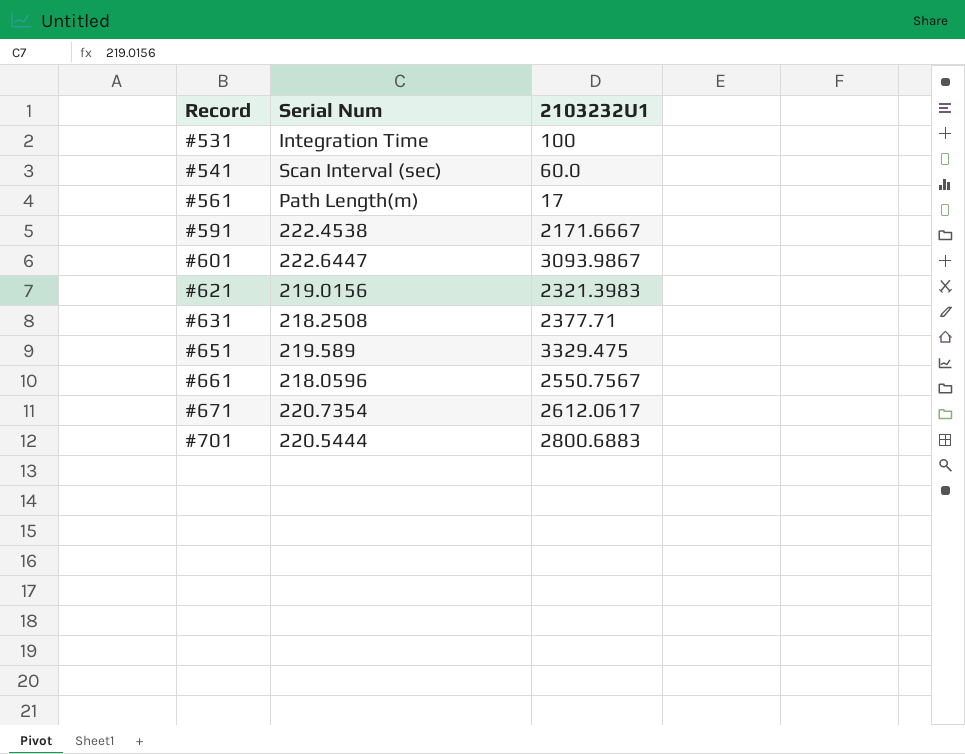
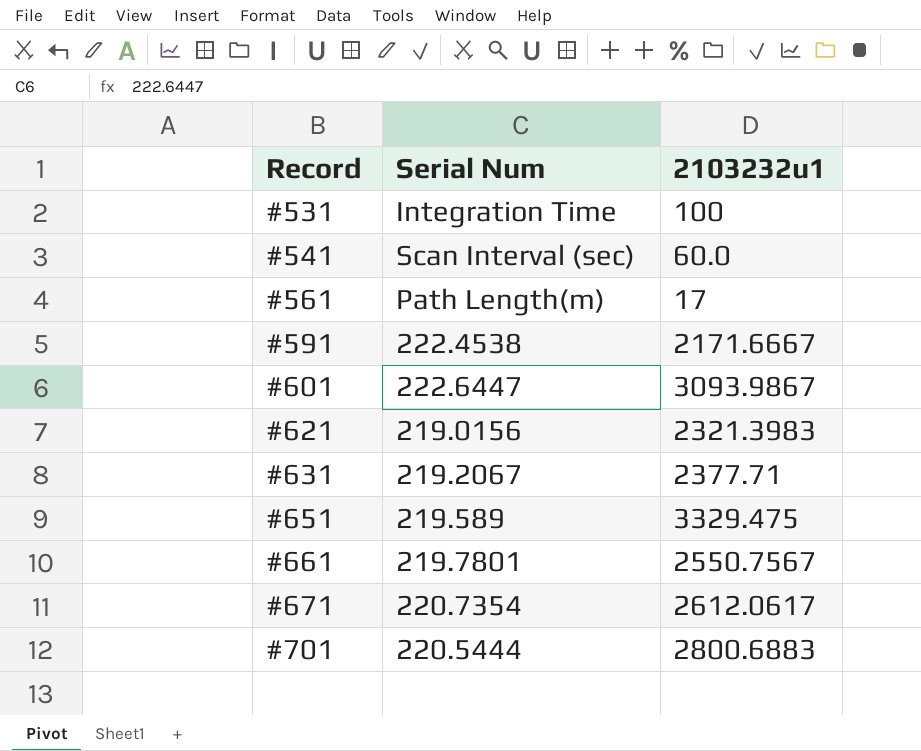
column name: 2103232U1 -> 2103232u1
#631 | Serial Num: 218.2508 -> 219.2067
#661 | Serial Num: 218.0596 -> 219.7801

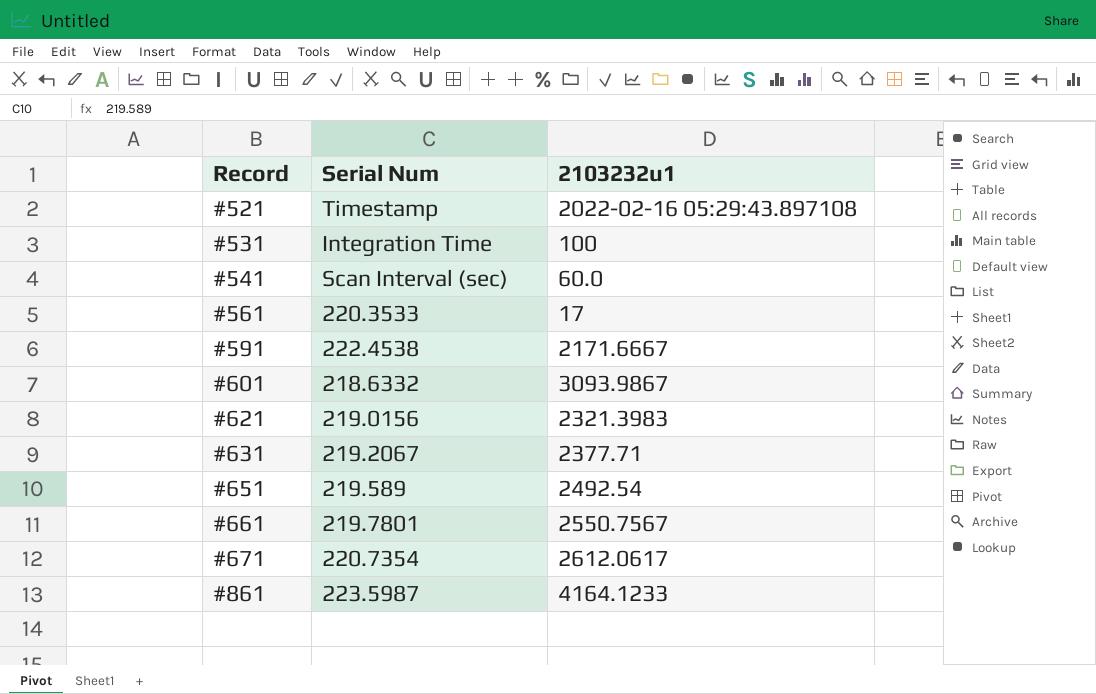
row #701: 220.5444 | 2800.6883 -> none
row #521: none -> Timestamp | 2022-02-16 05:29:43.897108
#561 | Serial Num: Path Length(m) -> 220.3533
#601 | Serial Num: 222.6447 -> 218.6332
#651 | 2103232u1: 3329.475 -> 2492.54
row #861: none -> 223.5987 | 4164.1233

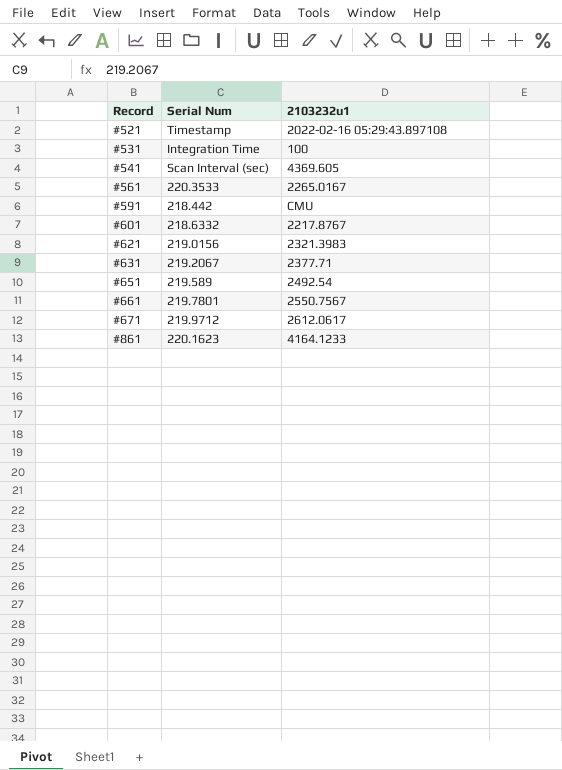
#541 | 2103232u1: 60.0 -> 4369.605
#561 | 2103232u1: 17 -> 2265.0167
#591 | Serial Num: 222.4538 -> 218.442
#591 | 2103232u1: 2171.6667 -> CMU
#601 | 2103232u1: 3093.9867 -> 2217.8767
#671 | Serial Num: 220.7354 -> 219.9712
#861 | Serial Num: 223.5987 -> 220.1623

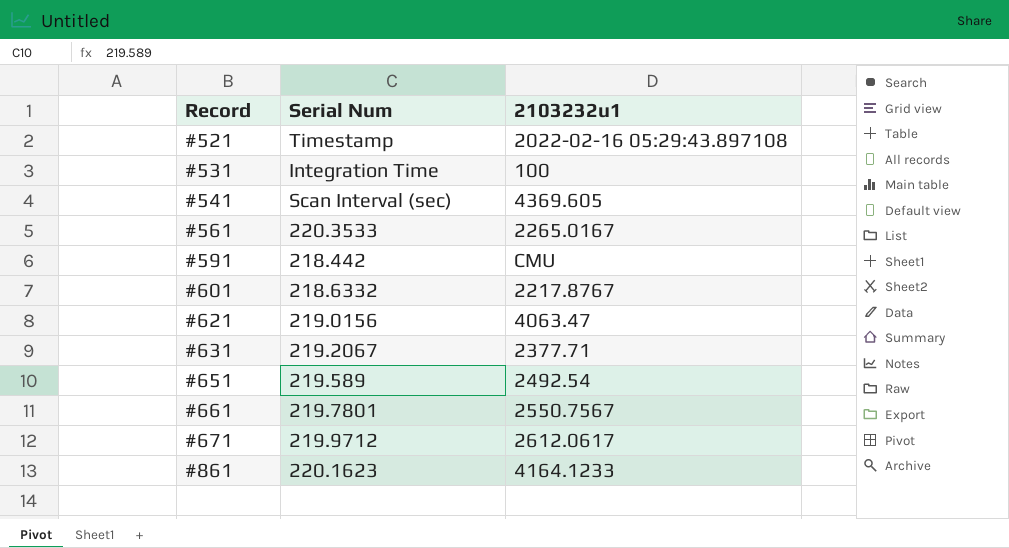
#621 | 2103232u1: 2321.3983 -> 4063.47

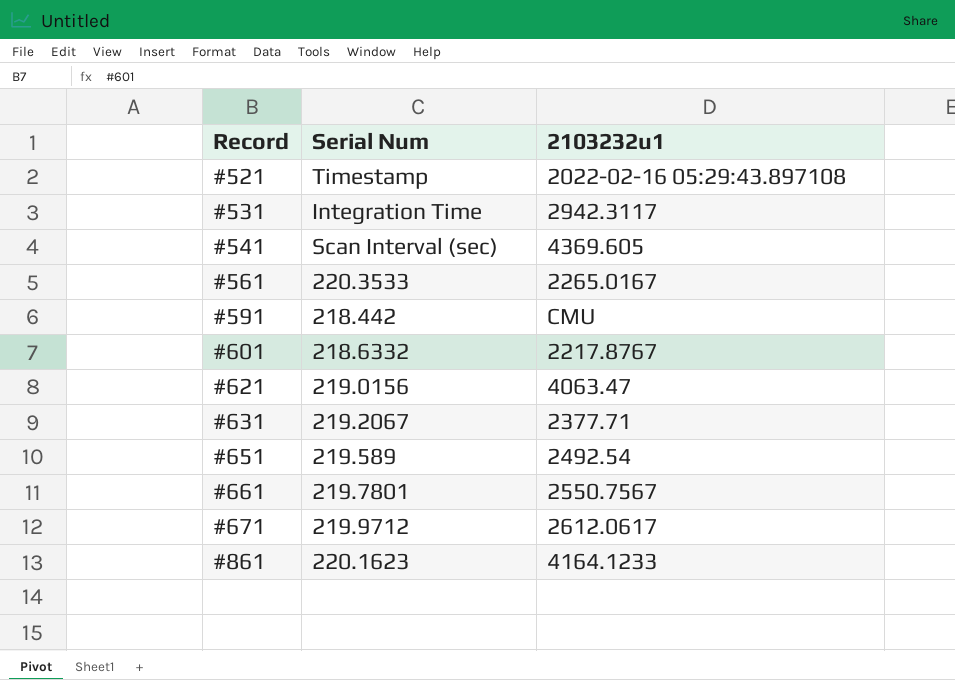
#531 | 2103232u1: 100 -> 2942.3117

